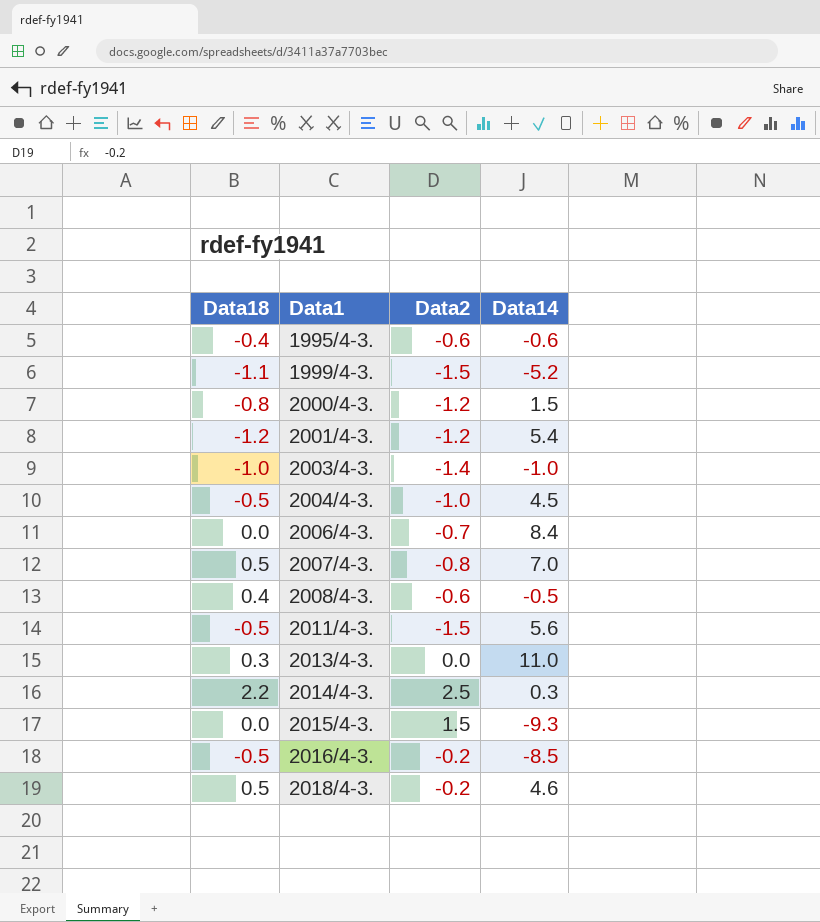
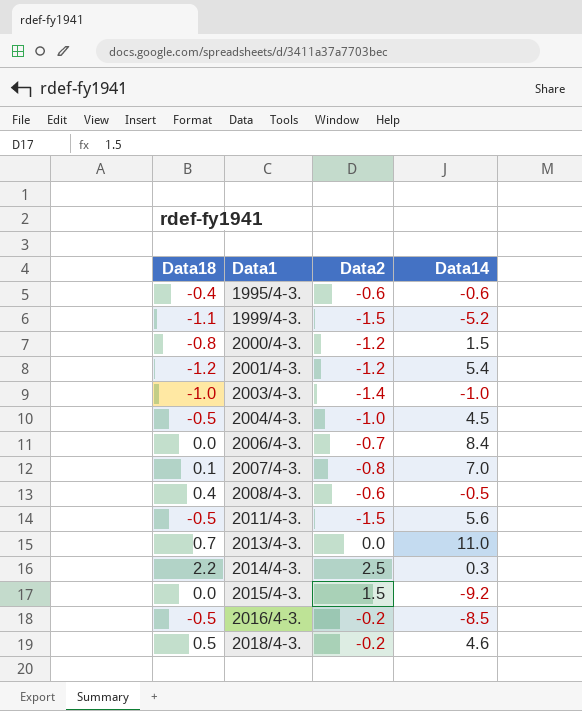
2007/4-3. | Data18: 0.5 -> 0.1
2013/4-3. | Data18: 0.3 -> 0.7
2015/4-3. | Data14: -9.3 -> -9.2

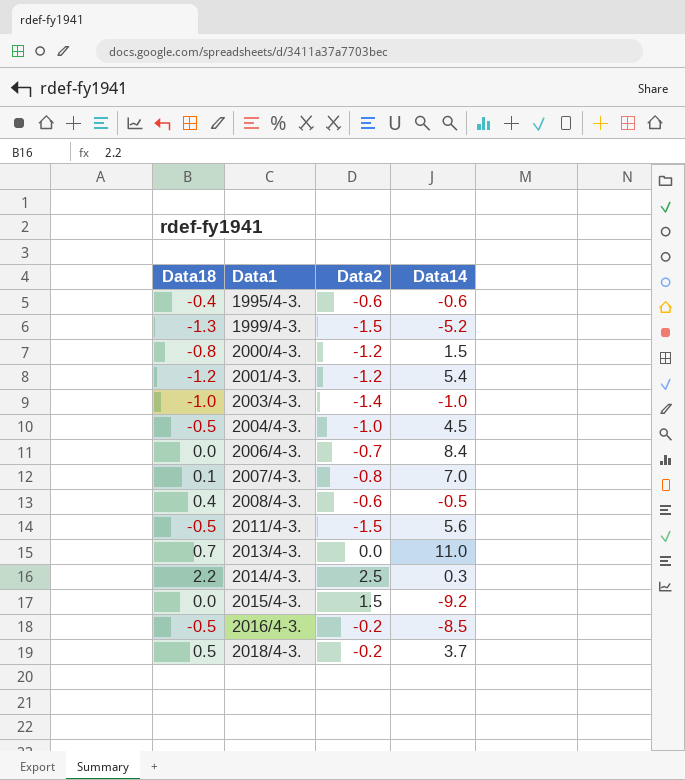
1999/4-3. | Data18: -1.1 -> -1.3
2018/4-3. | Data14: 4.6 -> 3.7

